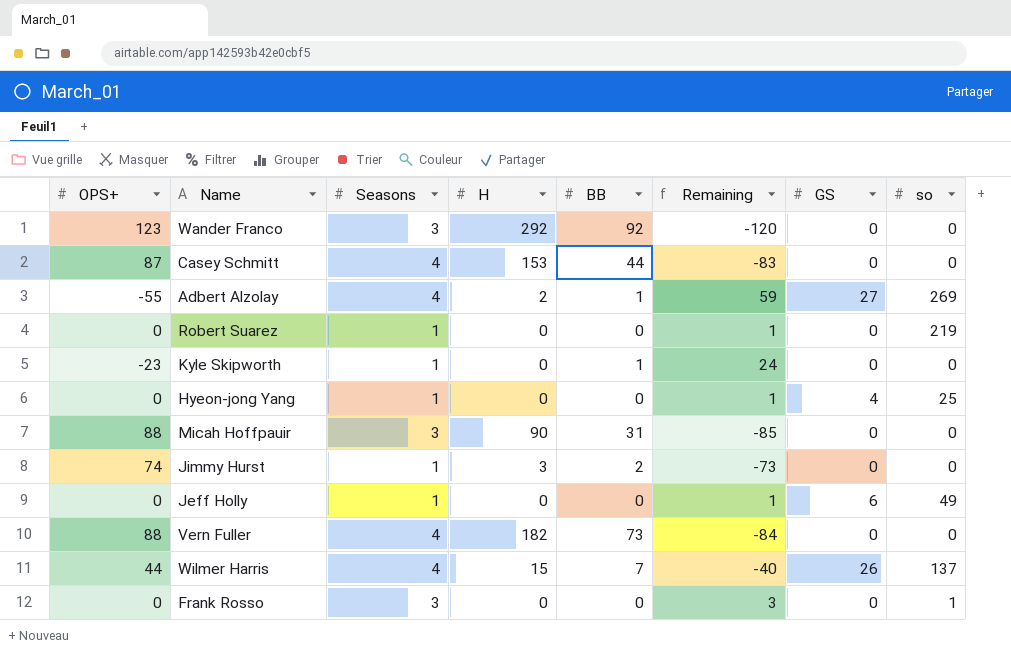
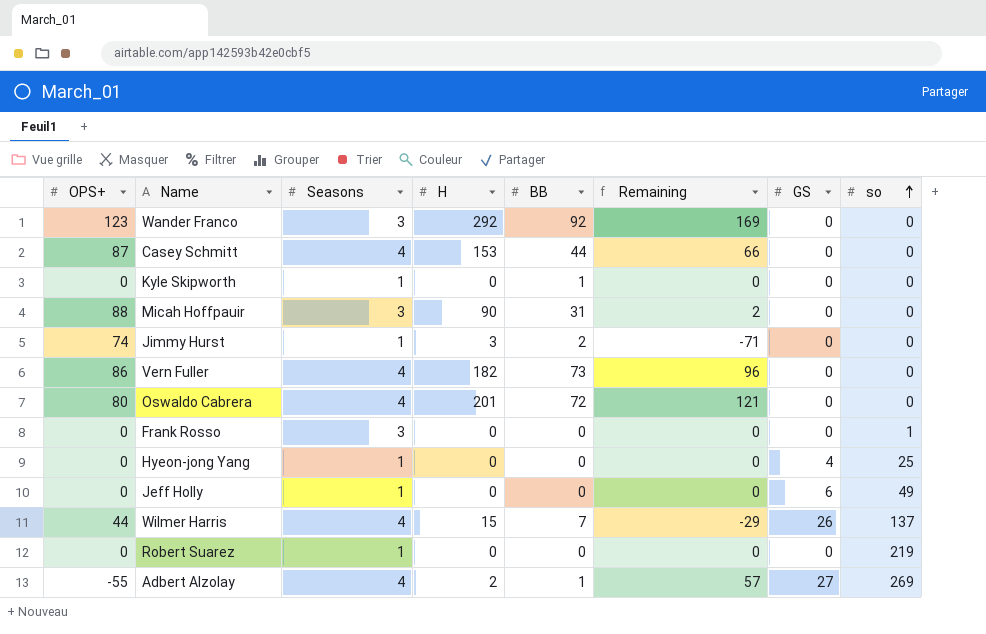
row order: none -> so ascending
column Remaining | formula: [Seasons] - [OPS+] -> [H] - [OPS+]
Kyle Skipworth | OPS+: -23 -> 0
Vern Fuller | OPS+: 88 -> 86
row Oswaldo Cabrera: none -> 80 | 4 | 201 | 72 | 121 | 0 | 0

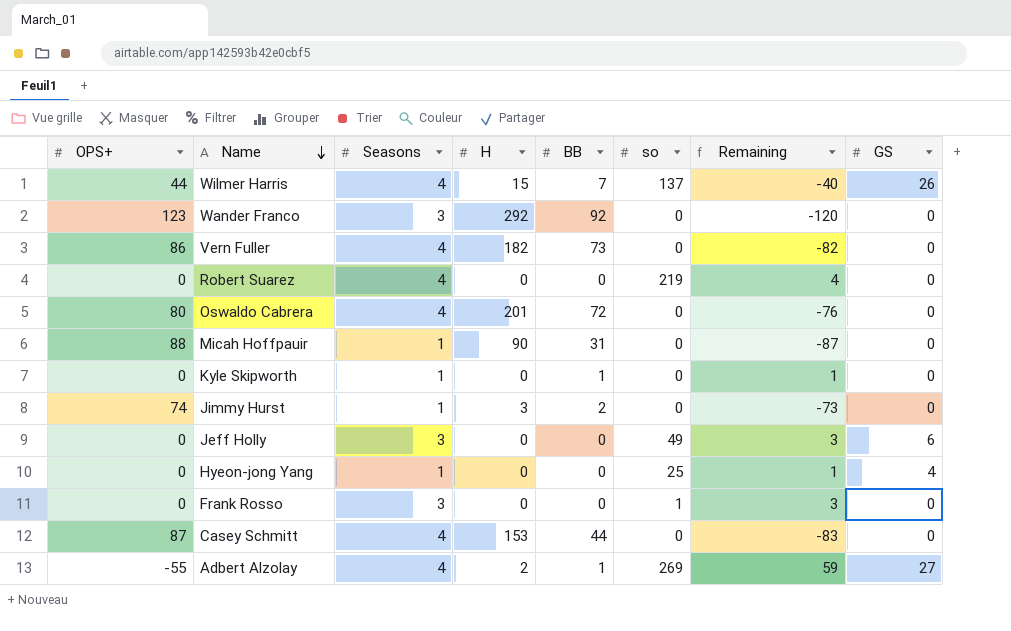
row order: so ascending -> Name descending
column so | position: 8 -> 6
column Remaining | formula: [H] - [OPS+] -> [Seasons] - [OPS+]
Robert Suarez | Seasons: 1 -> 4
Micah Hoffpauir | Seasons: 3 -> 1
Jeff Holly | Seasons: 1 -> 3

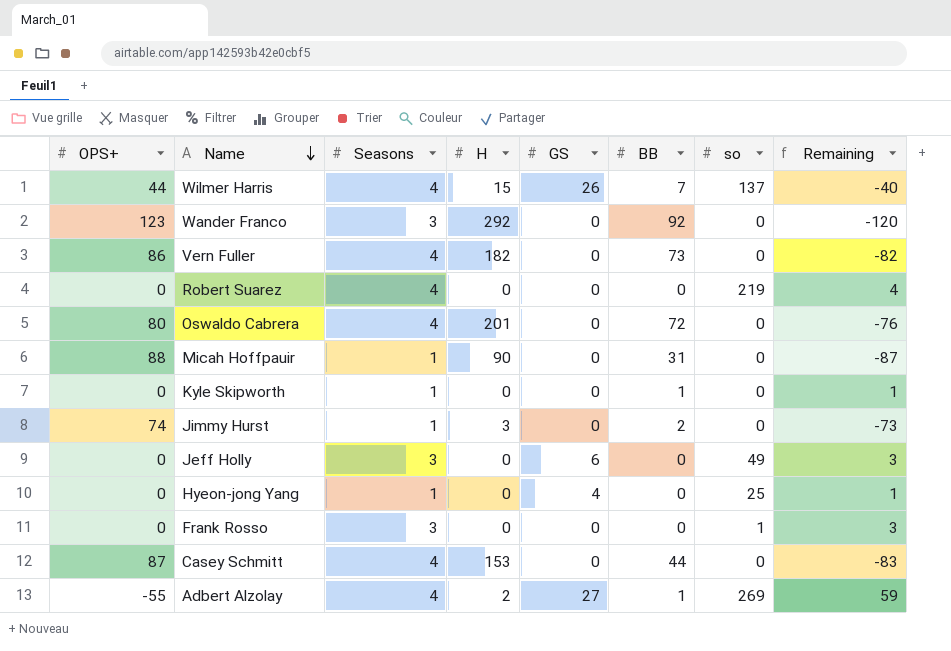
column GS | position: 8 -> 5

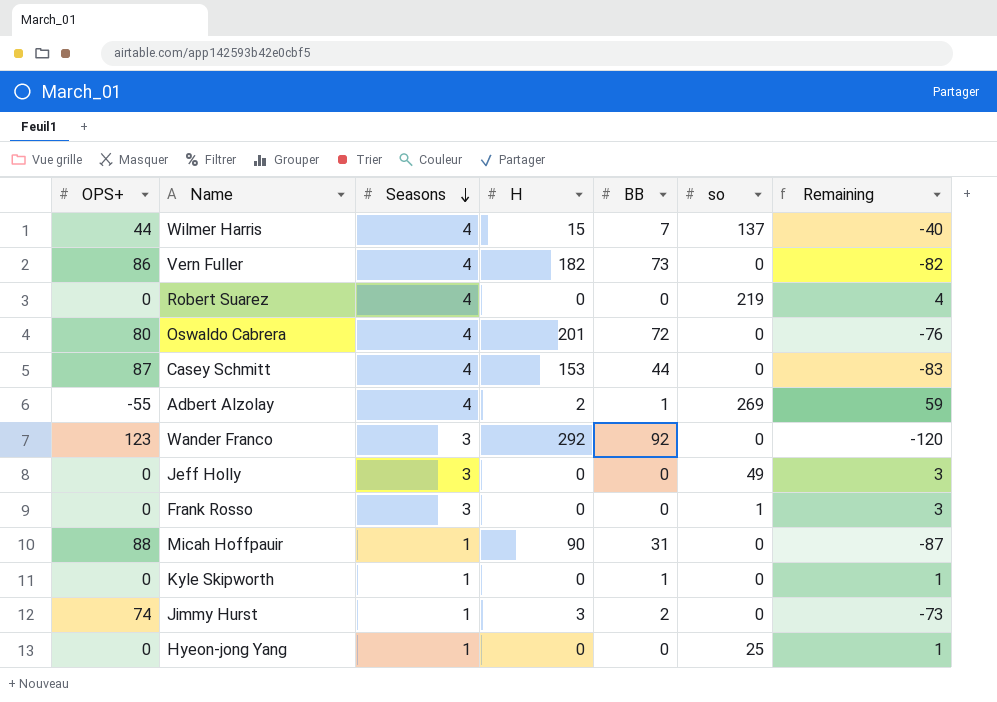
row order: Name descending -> Seasons descending
column GS | position: 5 -> none

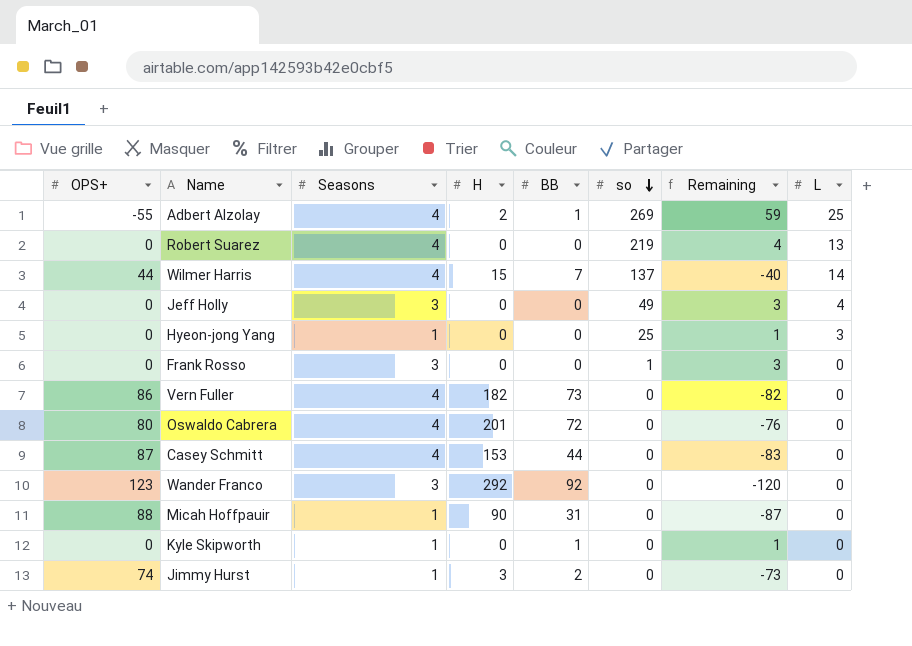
row order: Seasons descending -> so descending
column L | position: none -> 8

